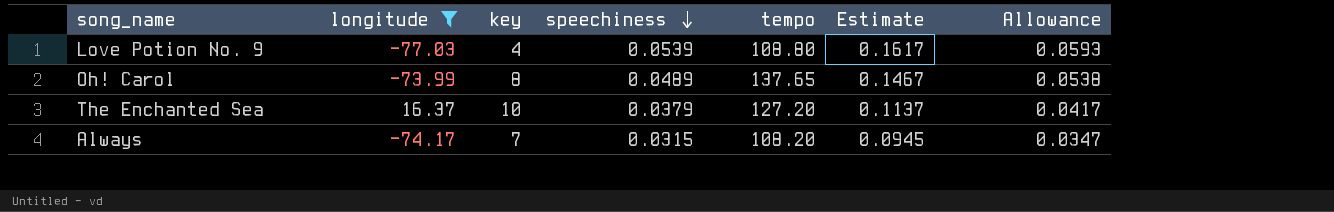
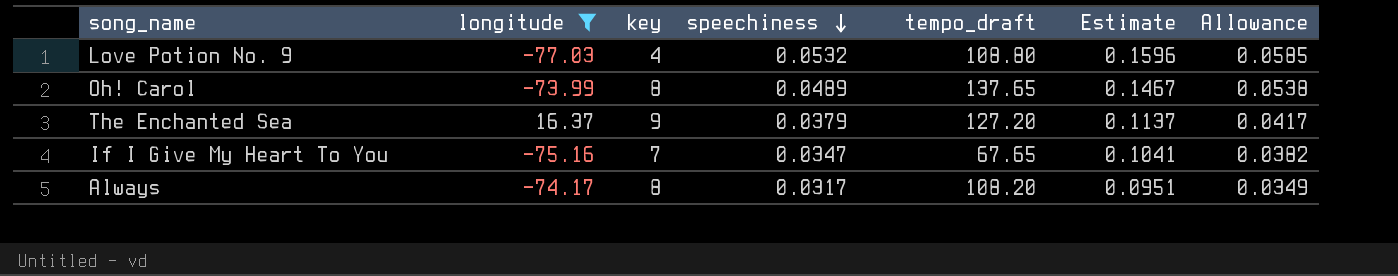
column name: tempo -> tempo_draft
Love Potion No. 9 | speechiness: 0.0539 -> 0.0532
Love Potion No. 9 | Estimate: 0.1617 -> 0.1596
Love Potion No. 9 | Allowance: 0.0593 -> 0.0585
The Enchanted Sea | key: 10 -> 9
row If I Give My Heart To You: none -> -75.16 | 7 | 0.0347 | 67.65 | 0.1041 | 0.0382
Always | key: 7 -> 8
Always | speechiness: 0.0315 -> 0.0317
Always | Estimate: 0.0945 -> 0.0951
Always | Allowance: 0.0347 -> 0.0349

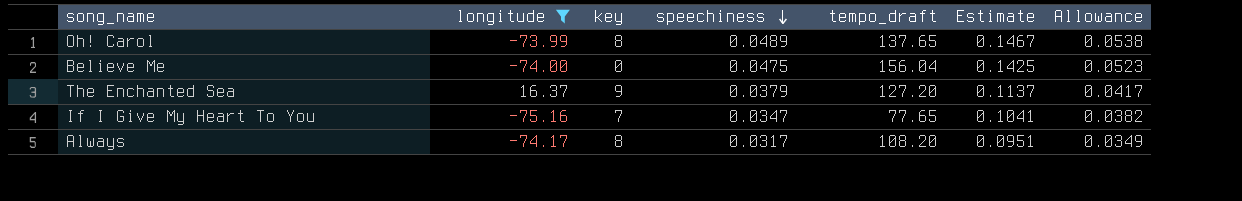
row Love Potion No. 9: -77.03 | 4 | 0.0532 | 108.80 | 0.1596 | 0.0585 -> none
row Believe Me: none -> -74.00 | 0 | 0.0475 | 156.04 | 0.1425 | 0.0523
If I Give My Heart To You | tempo_draft: 67.65 -> 77.65

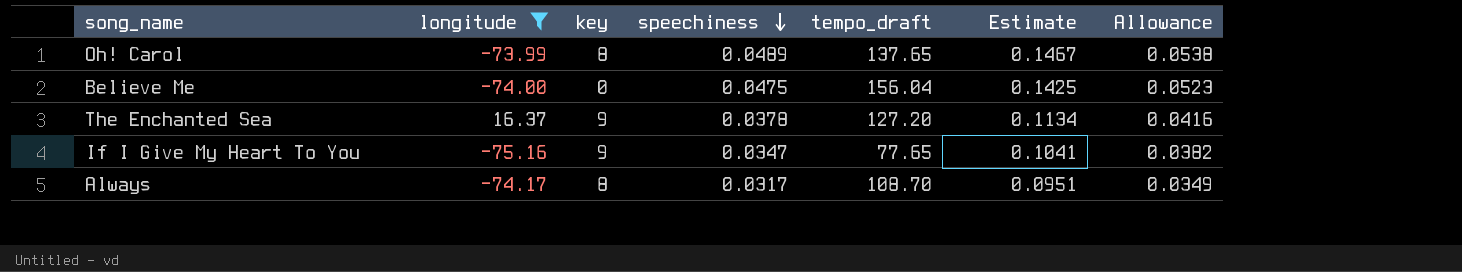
The Enchanted Sea | speechiness: 0.0379 -> 0.0378
The Enchanted Sea | Estimate: 0.1137 -> 0.1134
The Enchanted Sea | Allowance: 0.0417 -> 0.0416
If I Give My Heart To You | key: 7 -> 9
Always | tempo_draft: 108.20 -> 108.70

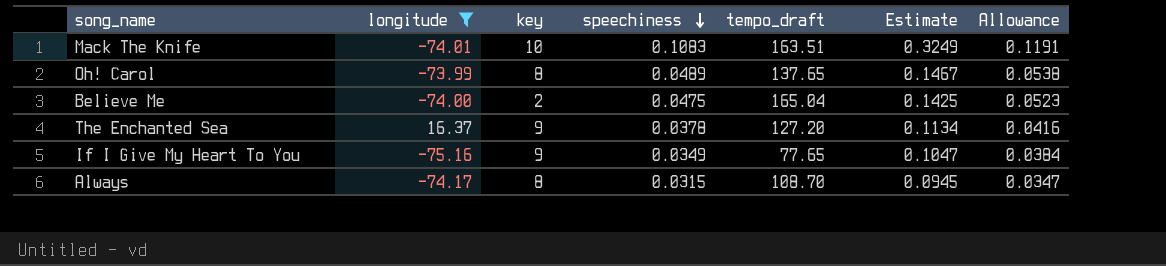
row Mack The Knife: none -> -74.01 | 10 | 0.1083 | 163.51 | 0.3249 | 0.1191
Believe Me | key: 0 -> 2
Believe Me | tempo_draft: 156.04 -> 165.04
If I Give My Heart To You | speechiness: 0.0347 -> 0.0349
If I Give My Heart To You | Estimate: 0.1041 -> 0.1047
If I Give My Heart To You | Allowance: 0.0382 -> 0.0384
Always | speechiness: 0.0317 -> 0.0315
Always | Estimate: 0.0951 -> 0.0945
Always | Allowance: 0.0349 -> 0.0347

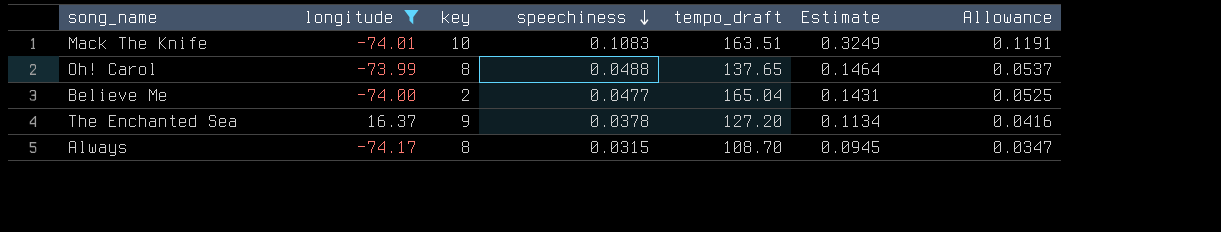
row If I Give My Heart To You: -75.16 | 9 | 0.0349 | 77.65 | 0.1047 | 0.0384 -> none
Oh! Carol | speechiness: 0.0489 -> 0.0488
Oh! Carol | Estimate: 0.1467 -> 0.1464
Oh! Carol | Allowance: 0.0538 -> 0.0537
Believe Me | speechiness: 0.0475 -> 0.0477
Believe Me | Estimate: 0.1425 -> 0.1431
Believe Me | Allowance: 0.0523 -> 0.0525

